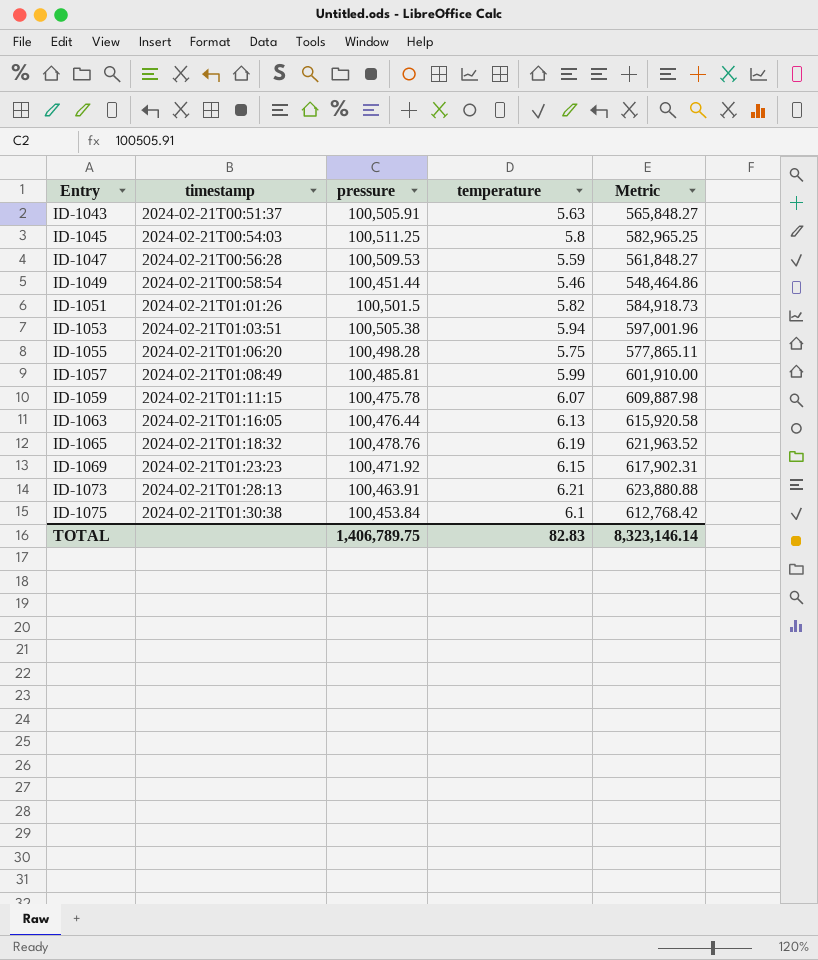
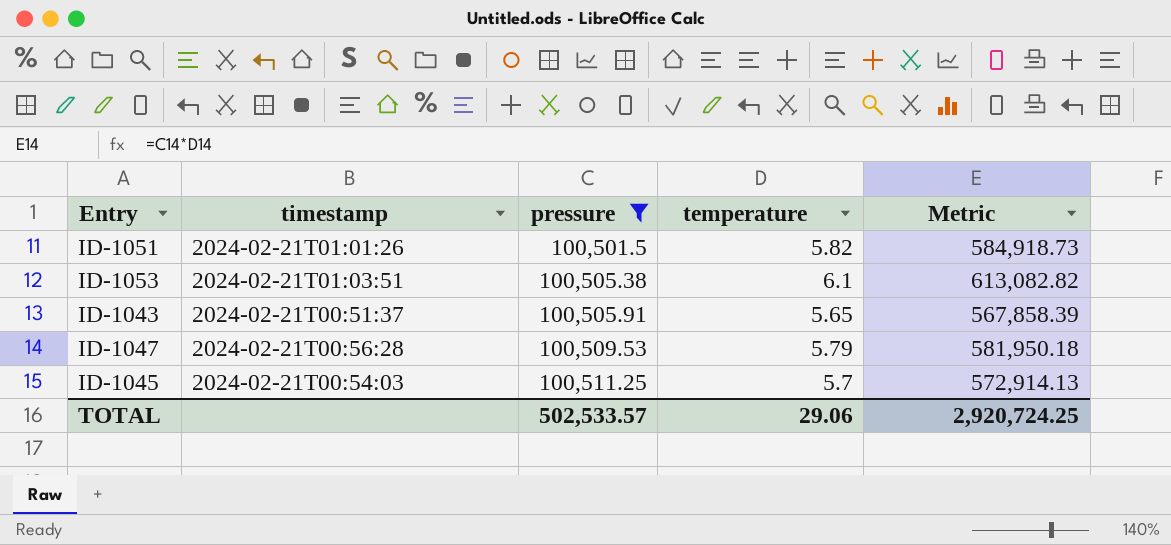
filter: none -> pressure >= 100,501.5
row order: Entry ascending -> pressure ascending
ID-1053 | temperature: 5.94 -> 6.1
ID-1053 | Metric: 597,001.96 -> 613,082.82
ID-1043 | temperature: 5.63 -> 5.65
ID-1043 | Metric: 565,848.27 -> 567,858.39
ID-1047 | temperature: 5.59 -> 5.79
ID-1047 | Metric: 561,848.27 -> 581,950.18
ID-1045 | temperature: 5.8 -> 5.7
ID-1045 | Metric: 582,965.25 -> 572,914.13
TOTAL | pressure: 1,406,789.75 -> 502,533.57
TOTAL | temperature: 82.83 -> 29.06
TOTAL | Metric: 8,323,146.14 -> 2,920,724.25

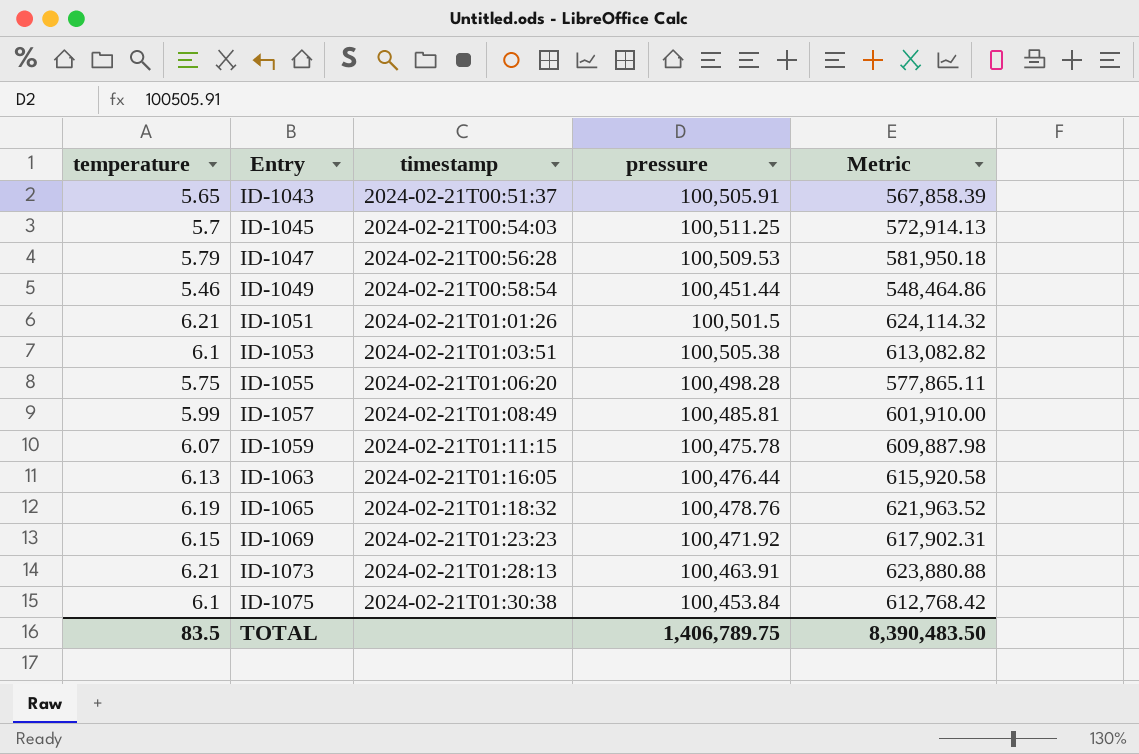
filter: pressure >= 100,501.5 -> none
row order: pressure ascending -> Entry ascending
column temperature | position: 4 -> 1
ID-1051 | temperature: 5.82 -> 6.21
ID-1051 | Metric: 584,918.73 -> 624,114.32
TOTAL | temperature: 29.06 -> 83.5
TOTAL | pressure: 502,533.57 -> 1,406,789.75
TOTAL | Metric: 2,920,724.25 -> 8,390,483.50

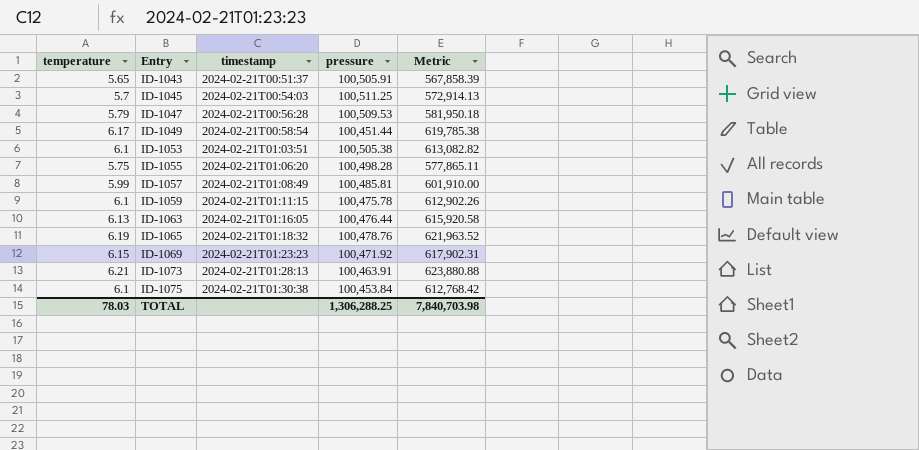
row ID-1051: 6.21 | 2024-02-21T01:01:26 | 100,501.5 | 624,114.32 -> none
ID-1049 | temperature: 5.46 -> 6.17
ID-1049 | Metric: 548,464.86 -> 619,785.38
ID-1059 | temperature: 6.07 -> 6.1
ID-1059 | Metric: 609,887.98 -> 612,902.26
TOTAL | temperature: 83.5 -> 78.03
TOTAL | pressure: 1,406,789.75 -> 1,306,288.25
TOTAL | Metric: 8,390,483.50 -> 7,840,703.98

